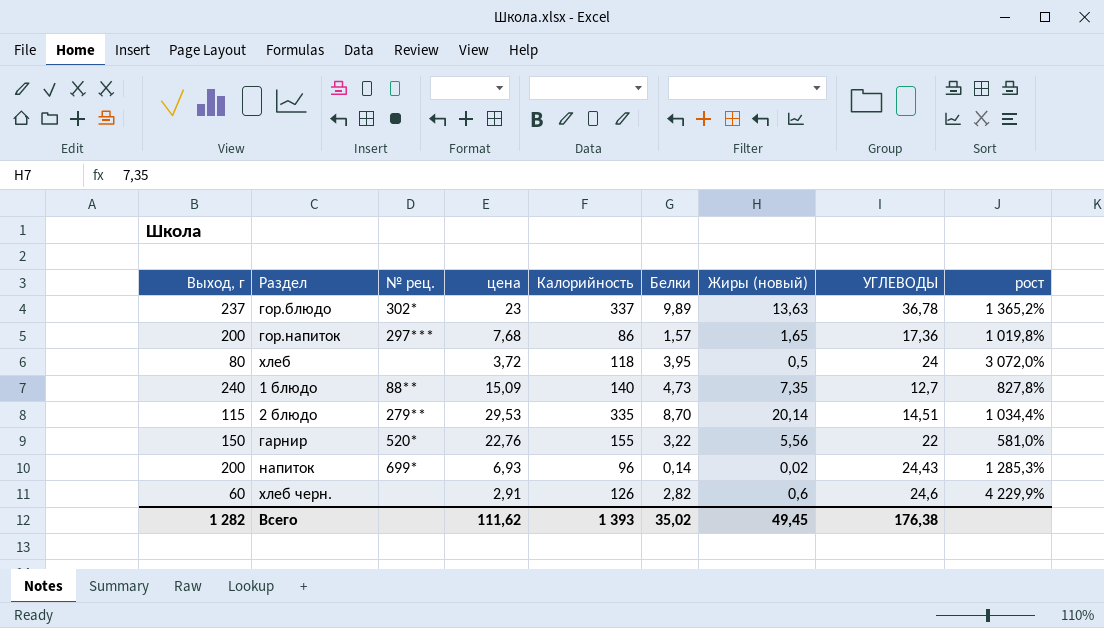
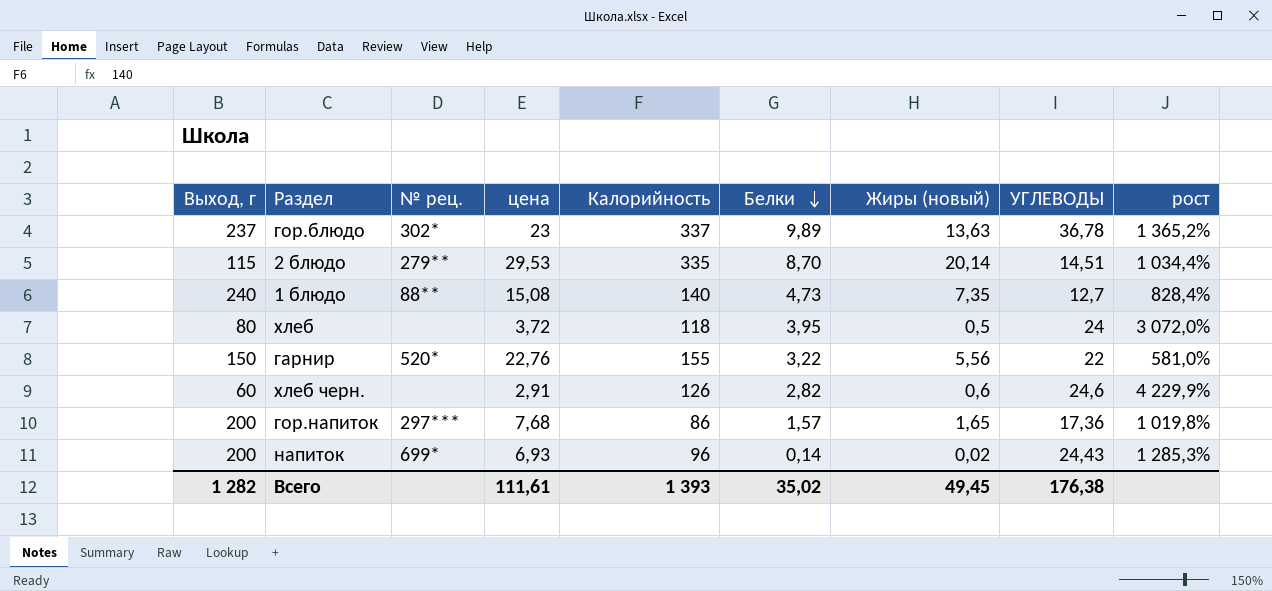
row order: none -> Белки descending
1 блюдо | цена: 15,09 -> 15,08
1 блюдо | рост: 827,8% -> 828,4%
Всего | цена: 111,62 -> 111,61

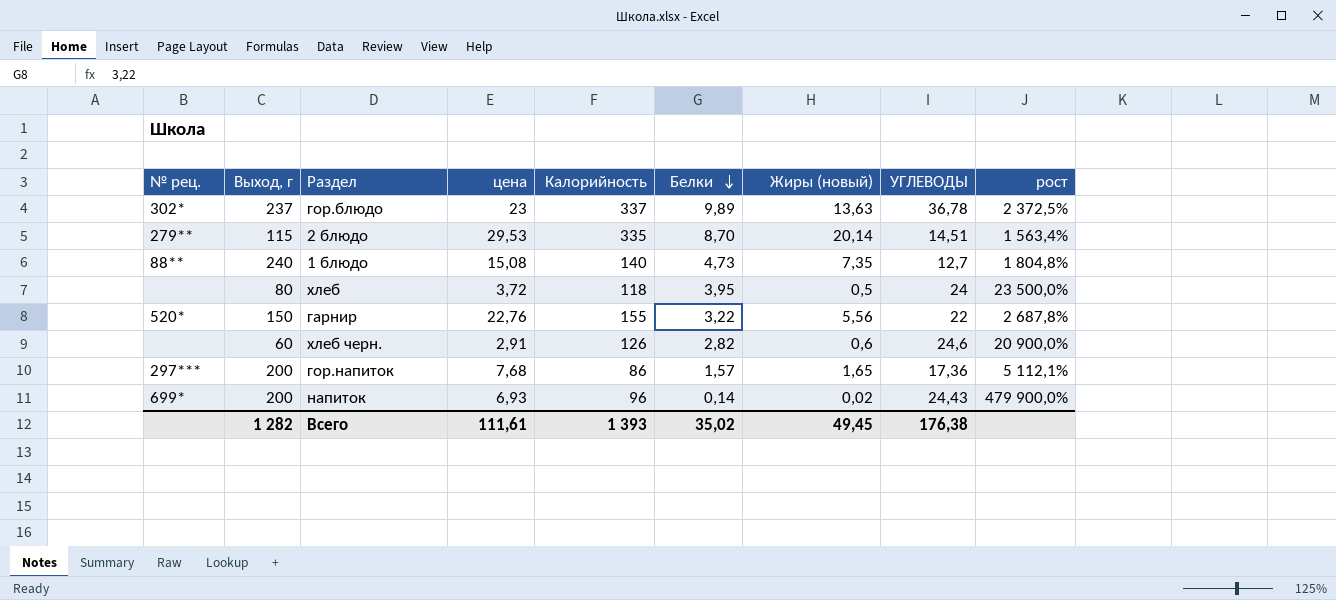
column № рец. | position: 3 -> 1
column рост | formula: ([Калорийность] - [цена]) / [цена] -> ([Калорийность] - [Жиры (новый)]) / [Жиры (новый)]

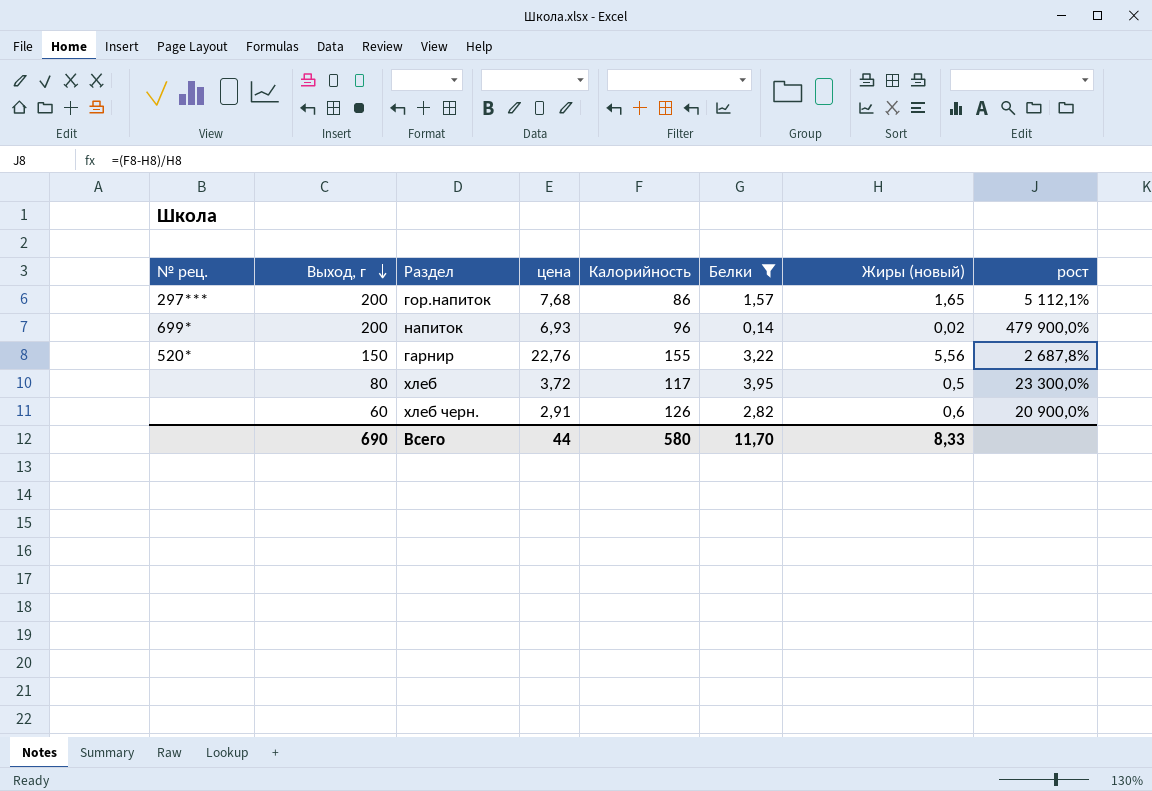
filter: none -> Белки <= 3,95
row order: Белки descending -> Выход, г descending
column УГЛЕВОДЫ | position: 8 -> none
хлеб | Калорийность: 118 -> 117
хлеб | рост: 23 500,0% -> 23 300,0%
Всего | Выход, г: 1 282 -> 690
Всего | цена: 111,61 -> 44
Всего | Калорийность: 1 393 -> 580
Всего | Белки: 35,02 -> 11,70
Всего | Жиры (новый): 49,45 -> 8,33

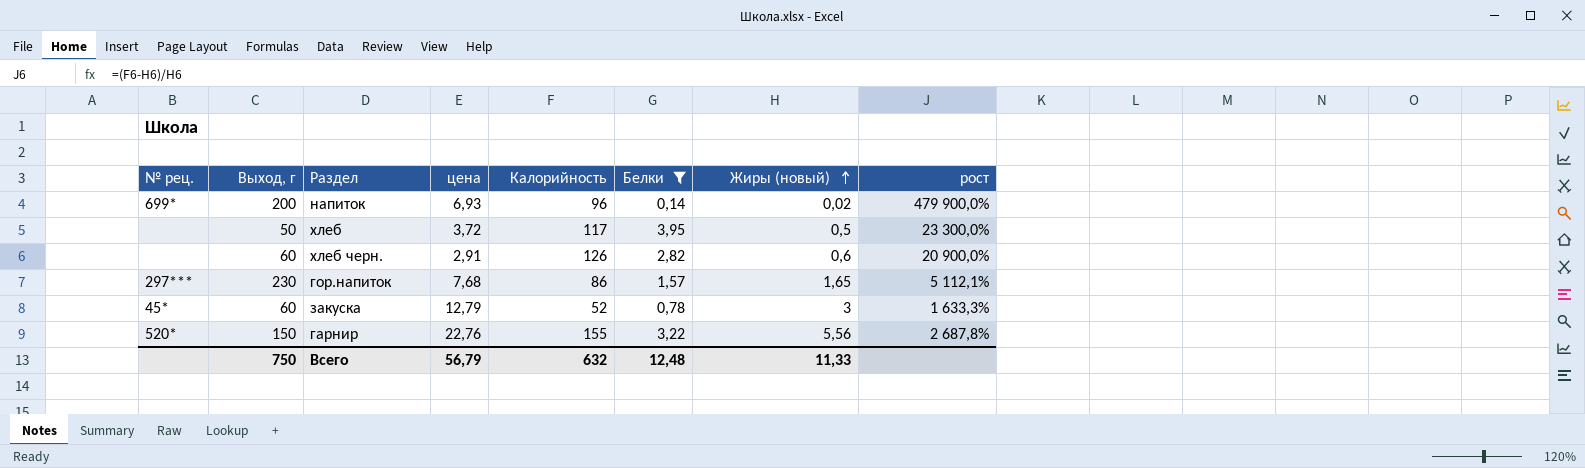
row order: Выход, г descending -> Жиры (новый) ascending
хлеб | Выход, г: 80 -> 50
гор.напиток | Выход, г: 200 -> 230
row закуска: none -> 45* | 60 | 12,79 | 52 | 0,78 | 3 | 1 633,3%
Всего | Выход, г: 690 -> 750
Всего | цена: 44 -> 56,79
Всего | Калорийность: 580 -> 632
Всего | Белки: 11,70 -> 12,48
Всего | Жиры (новый): 8,33 -> 11,33

